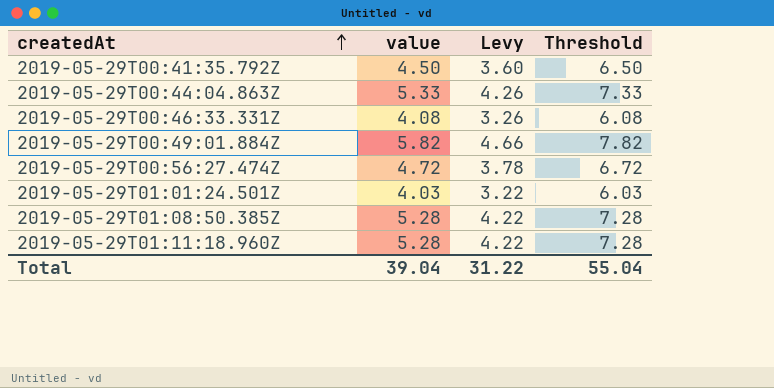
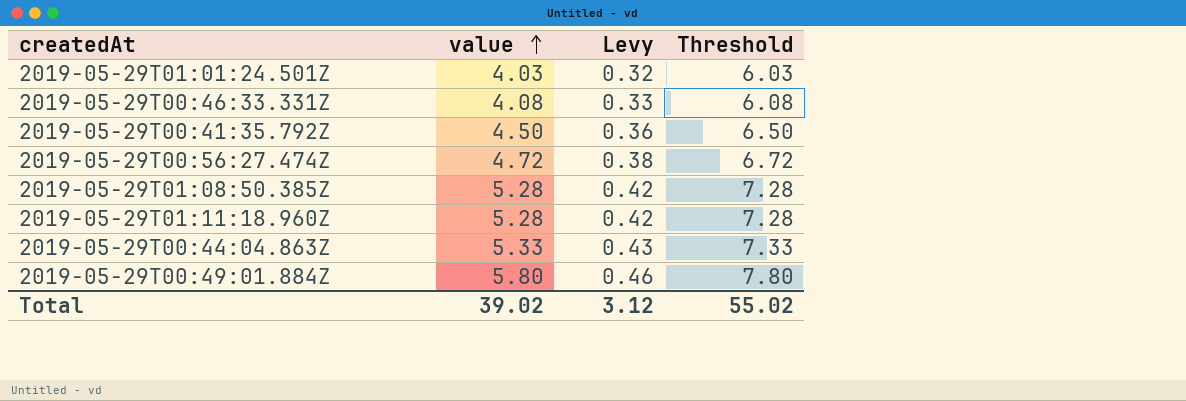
row order: createdAt ascending -> value ascending
column Levy | formula: [value] * 0.8 -> [value] * 0.08
2019-05-29T00:49:01.884Z | value: 5.82 -> 5.80
2019-05-29T00:49:01.884Z | Threshold: 7.82 -> 7.80
Total | value: 39.04 -> 39.02
Total | Levy: 31.22 -> 3.12
Total | Threshold: 55.04 -> 55.02

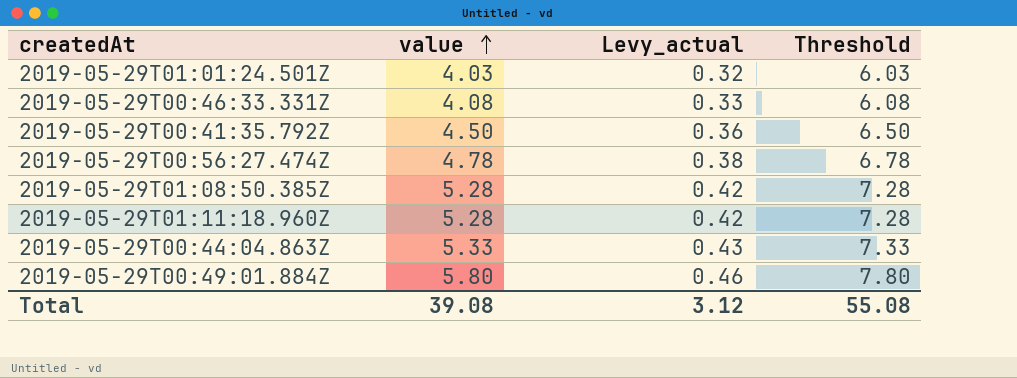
column name: Levy -> Levy_actual
2019-05-29T00:56:27.474Z | value: 4.72 -> 4.78
2019-05-29T00:56:27.474Z | Threshold: 6.72 -> 6.78
Total | value: 39.02 -> 39.08
Total | Threshold: 55.02 -> 55.08

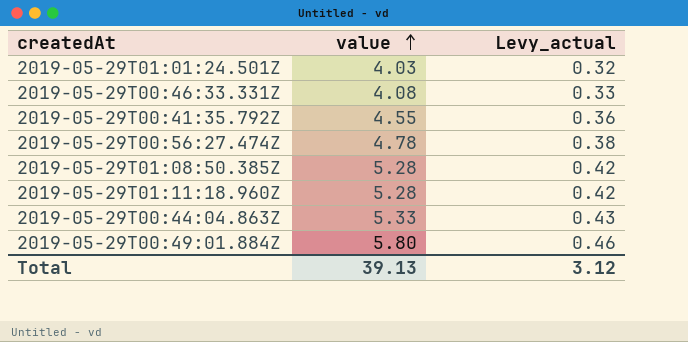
column Threshold | formula: [value] + 2 -> none
2019-05-29T00:41:35.792Z | value: 4.50 -> 4.55
Total | value: 39.08 -> 39.13

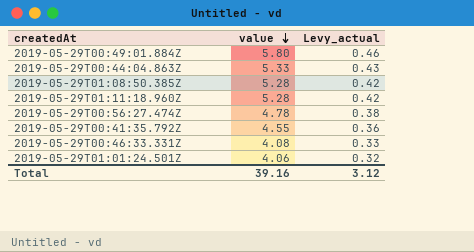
row order: value ascending -> value descending
2019-05-29T01:01:24.501Z | value: 4.03 -> 4.06
Total | value: 39.13 -> 39.16

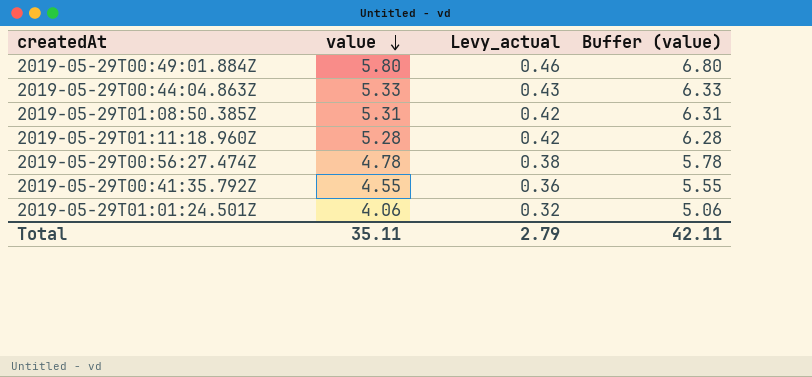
column Buffer (value) | formula: none -> [value] + 1
row 2019-05-29T00:46:33.331Z: 4.08 | 0.33 -> none
2019-05-29T01:08:50.385Z | value: 5.28 -> 5.31
Total | value: 39.16 -> 35.11
Total | Levy_actual: 3.12 -> 2.79

